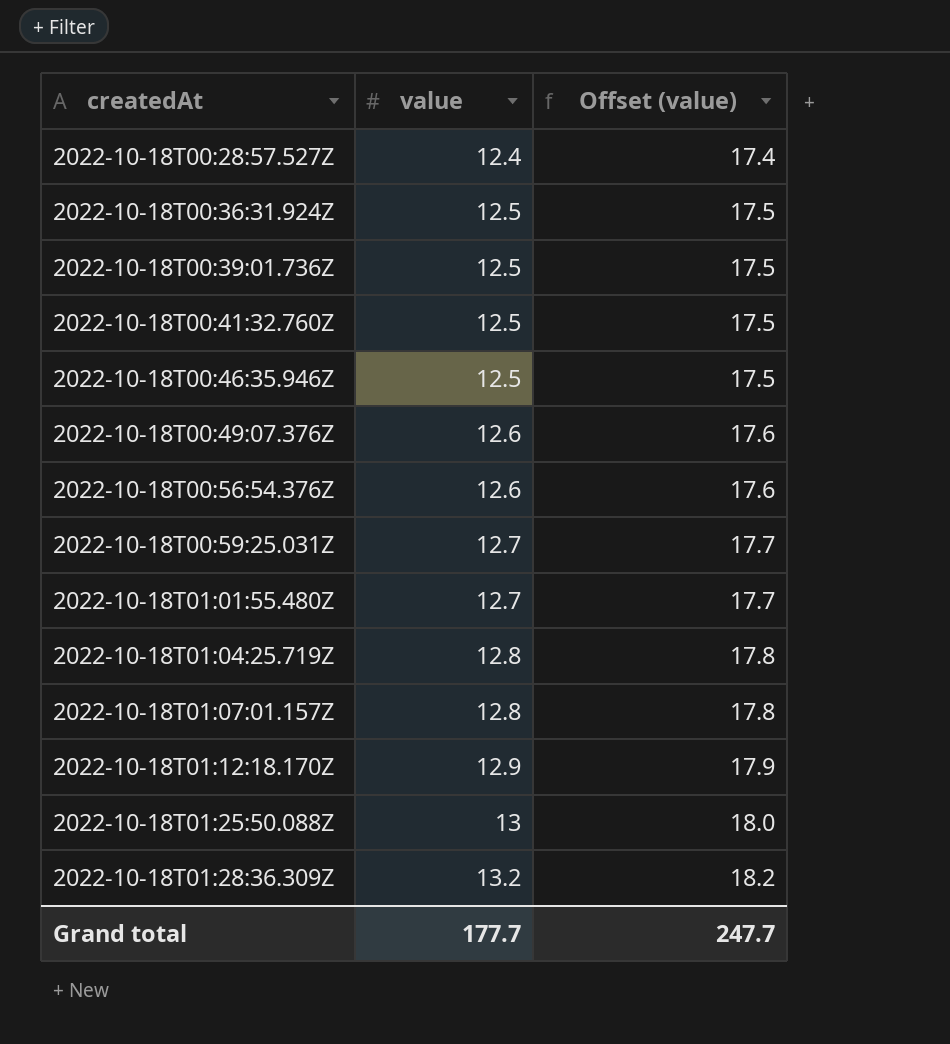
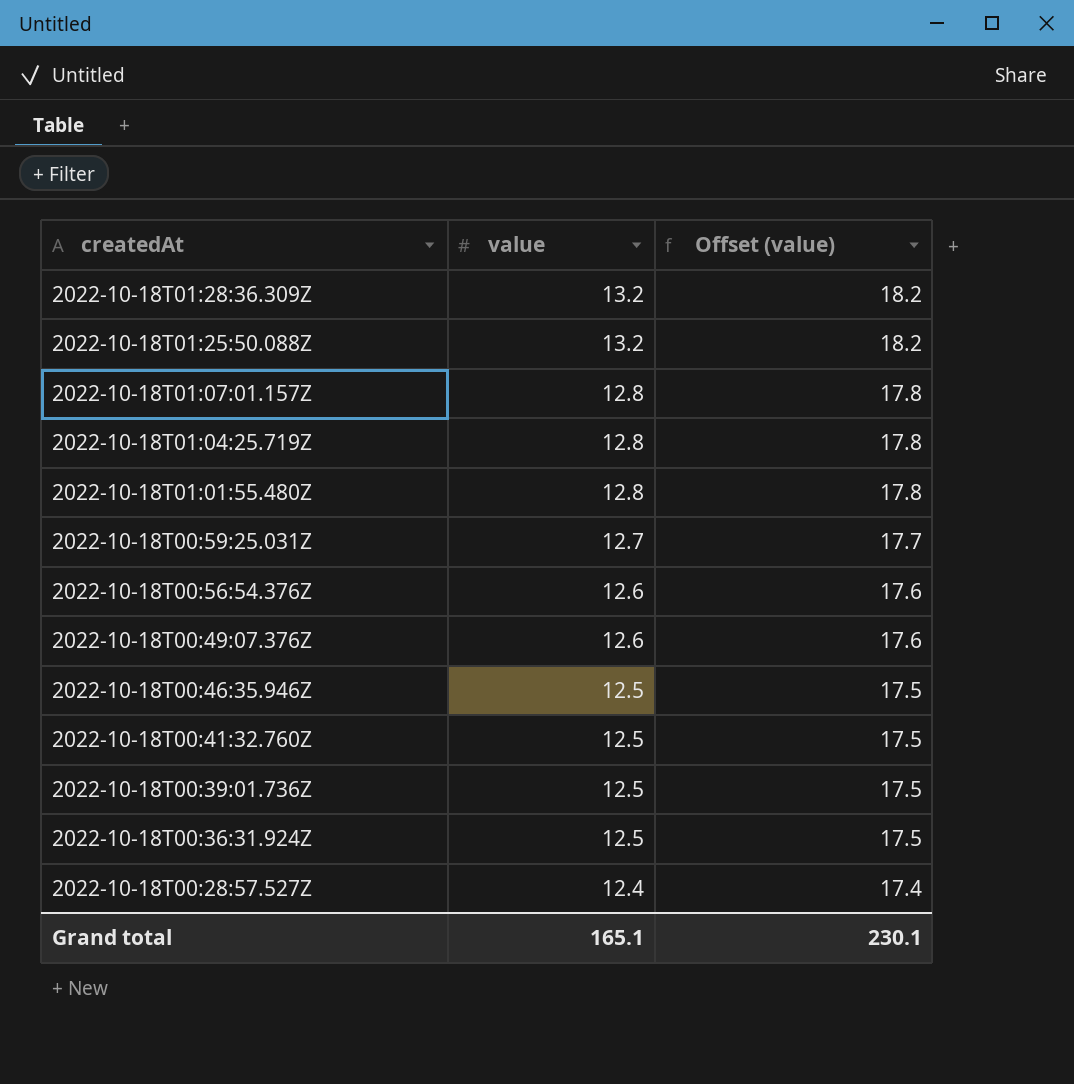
row order: createdAt ascending -> createdAt descending
row 2022-10-18T01:12:18.170Z: 12.9 | 17.9 -> none
2022-10-18T01:25:50.088Z | value: 13 -> 13.2
2022-10-18T01:25:50.088Z | Offset (value): 18.0 -> 18.2
2022-10-18T01:01:55.480Z | value: 12.7 -> 12.8
2022-10-18T01:01:55.480Z | Offset (value): 17.7 -> 17.8
Grand total | value: 177.7 -> 165.1
Grand total | Offset (value): 247.7 -> 230.1

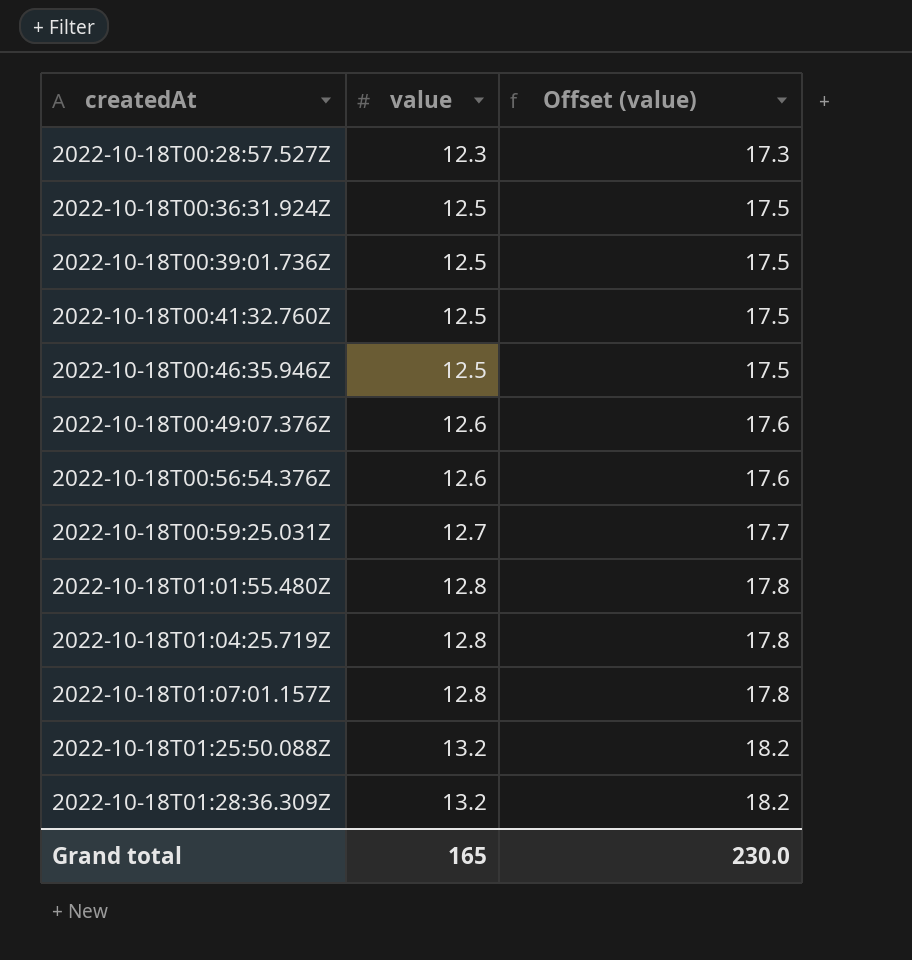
row order: createdAt descending -> createdAt ascending
2022-10-18T00:28:57.527Z | value: 12.4 -> 12.3
2022-10-18T00:28:57.527Z | Offset (value): 17.4 -> 17.3
Grand total | value: 165.1 -> 165
Grand total | Offset (value): 230.1 -> 230.0

